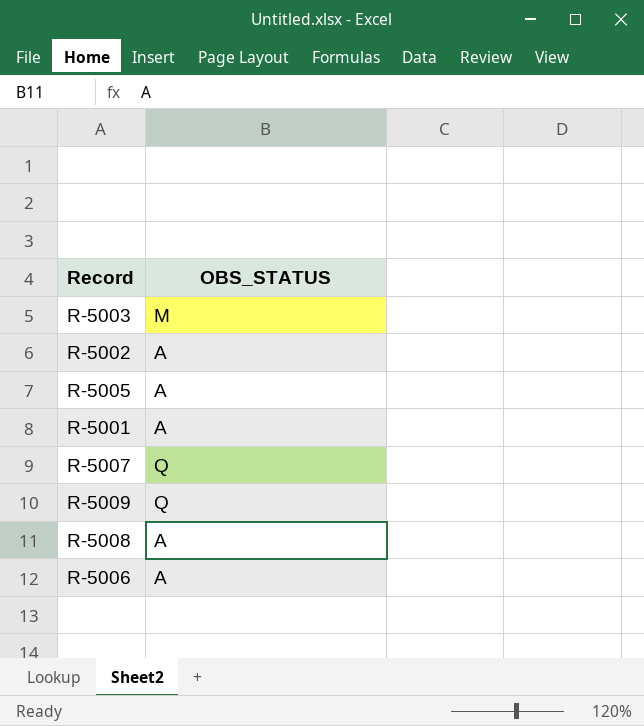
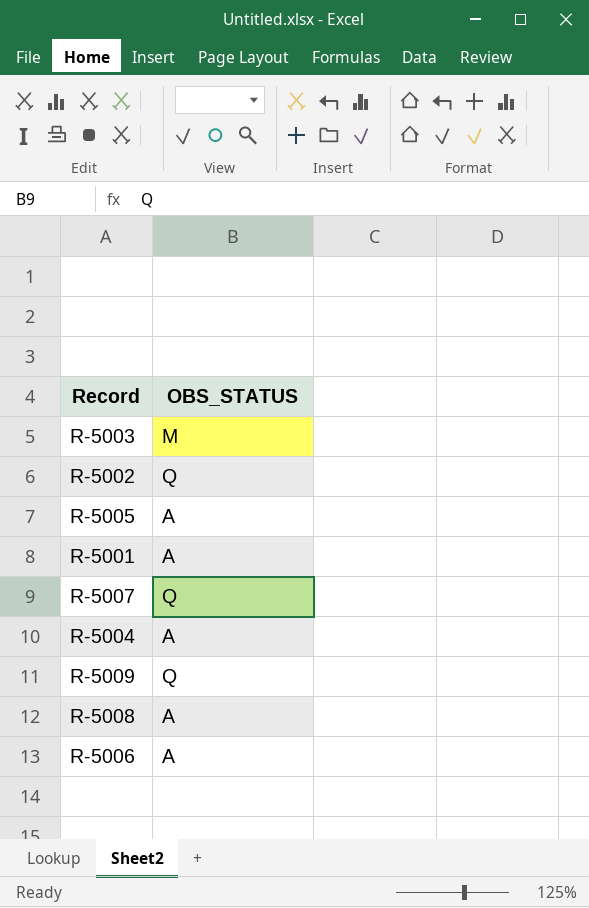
R-5002 | OBS_STATUS: A -> Q
row R-5004: none -> A

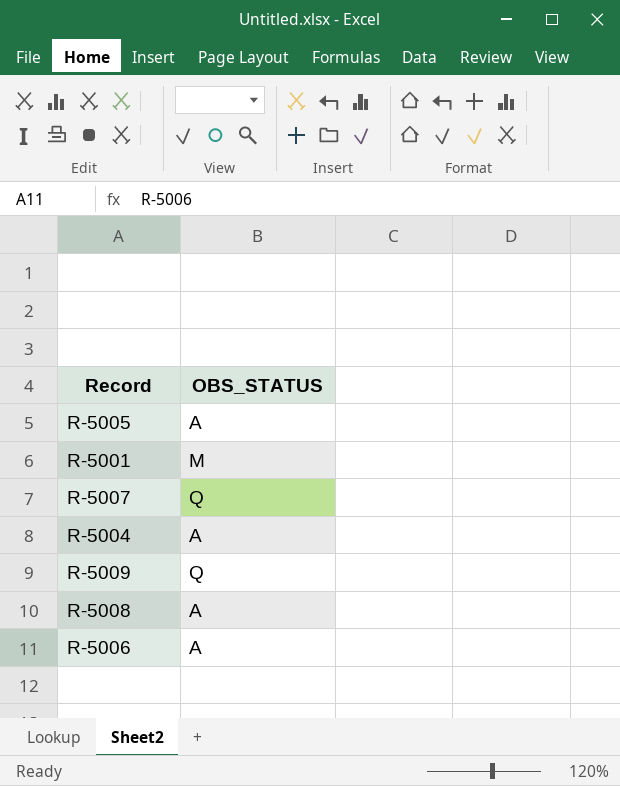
row R-5003: M -> none
row R-5002: Q -> none
R-5001 | OBS_STATUS: A -> M

